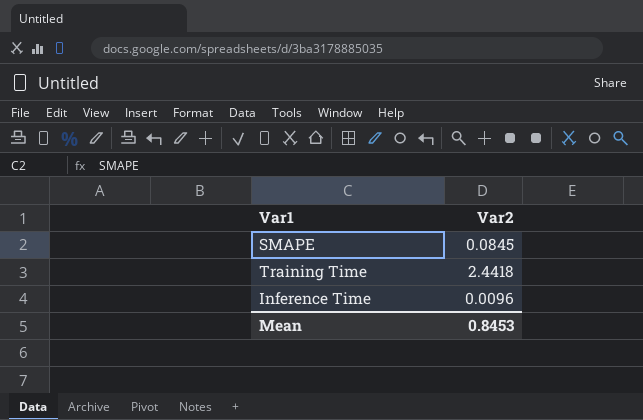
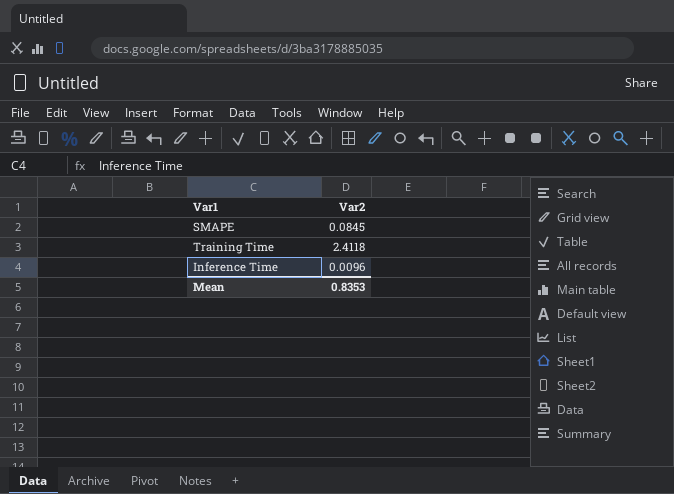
Training Time | Var2: 2.4418 -> 2.4118
Mean | Var2: 0.8453 -> 0.8353

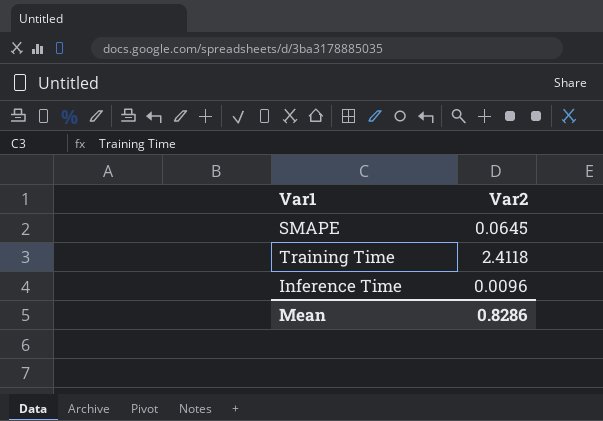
SMAPE | Var2: 0.0845 -> 0.0645
Mean | Var2: 0.8353 -> 0.8286

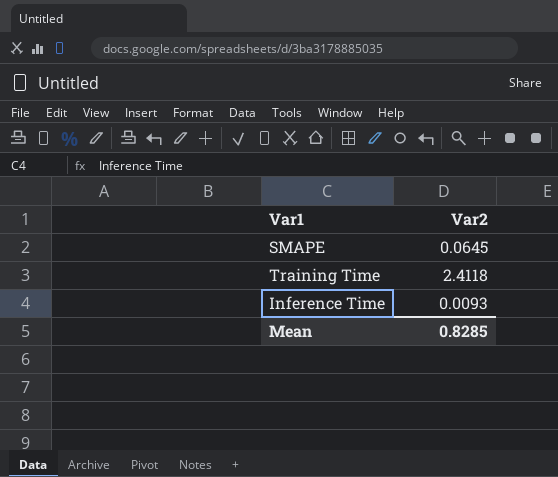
Inference Time | Var2: 0.0096 -> 0.0093
Mean | Var2: 0.8286 -> 0.8285

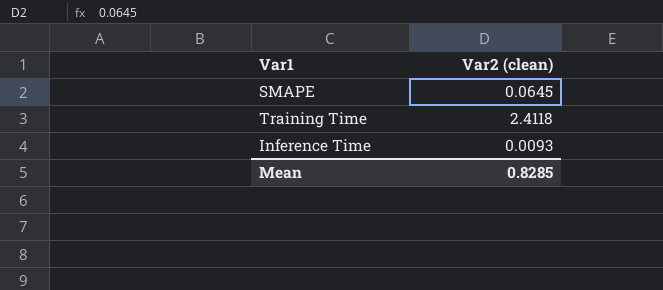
column name: Var2 -> Var2 (clean)

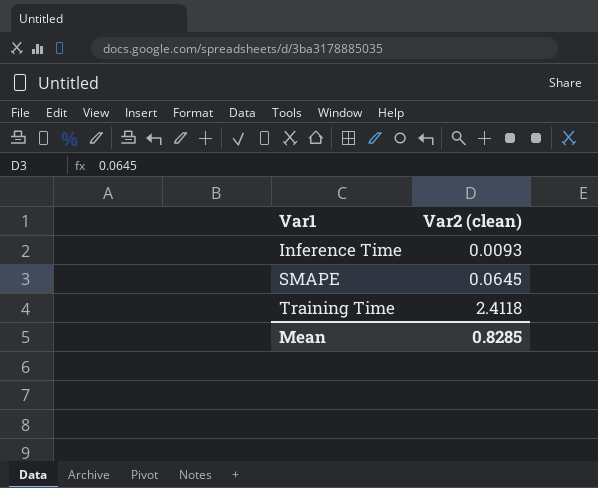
row order: none -> Var1 ascending

